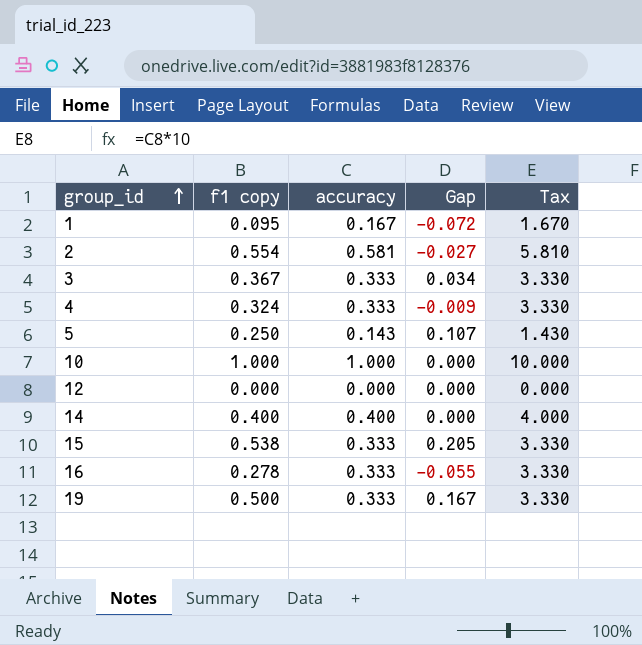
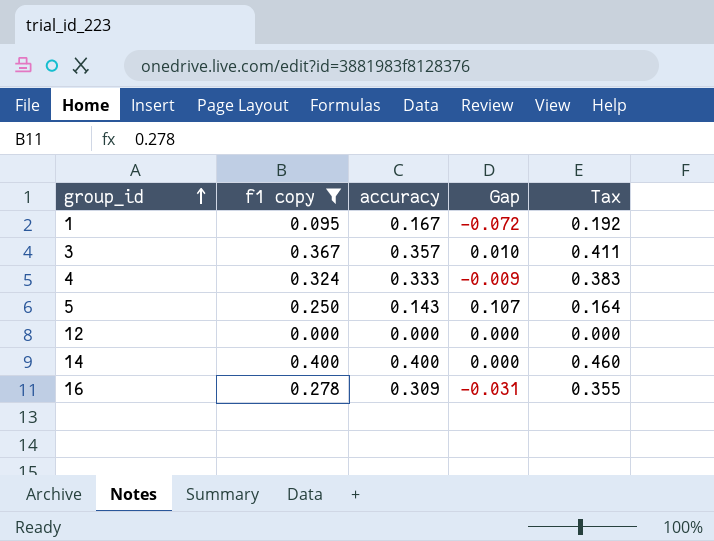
filter: none -> f1 copy <= 0.400
column Tax | formula: [accuracy] * 10 -> [accuracy] * 1.15
3 | accuracy: 0.333 -> 0.357
3 | Gap: 0.034 -> 0.010
16 | accuracy: 0.333 -> 0.309
16 | Gap: -0.055 -> -0.031

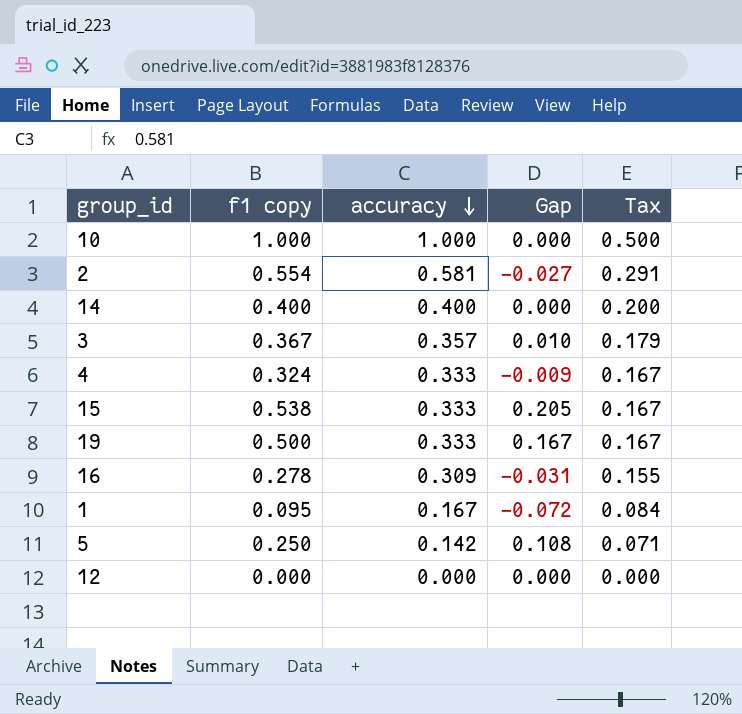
filter: f1 copy <= 0.400 -> none
row order: group_id ascending -> accuracy descending
column Tax | formula: [accuracy] * 1.15 -> [accuracy] * 0.5
5 | accuracy: 0.143 -> 0.142
5 | Gap: 0.107 -> 0.108

